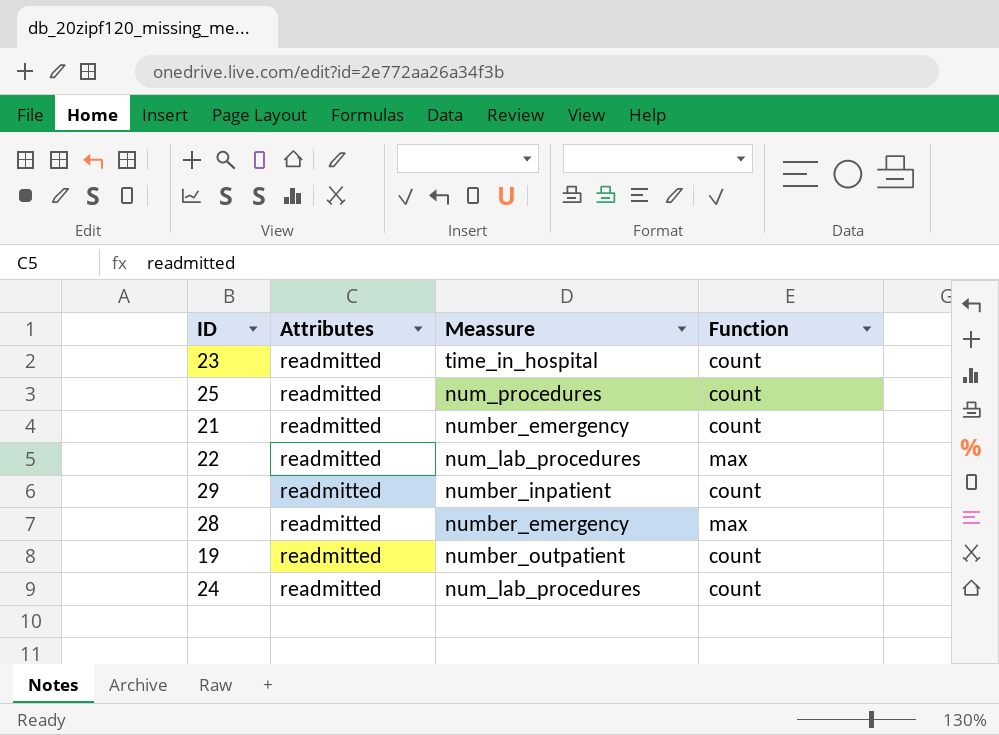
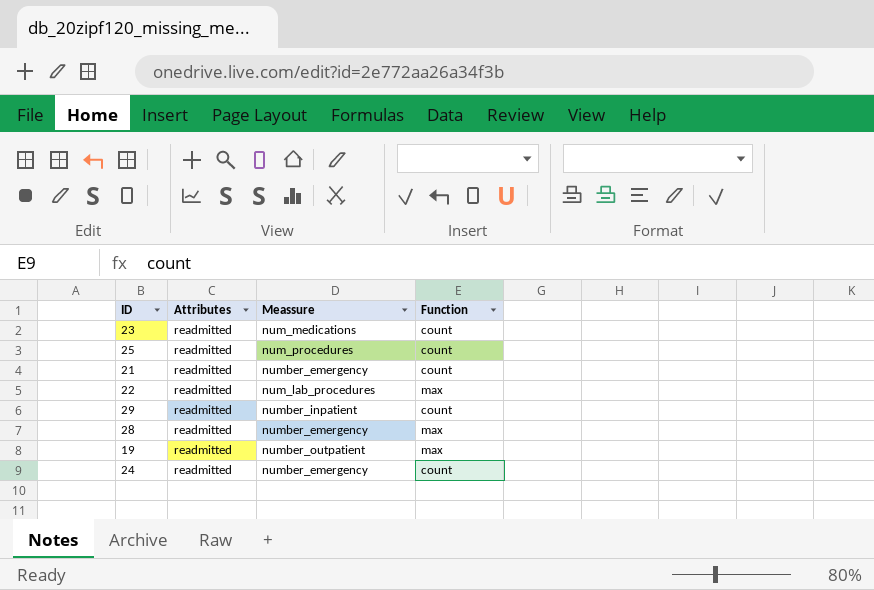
23 | Meassure: time_in_hospital -> num_medications
19 | Function: count -> max
24 | Meassure: num_lab_procedures -> number_emergency

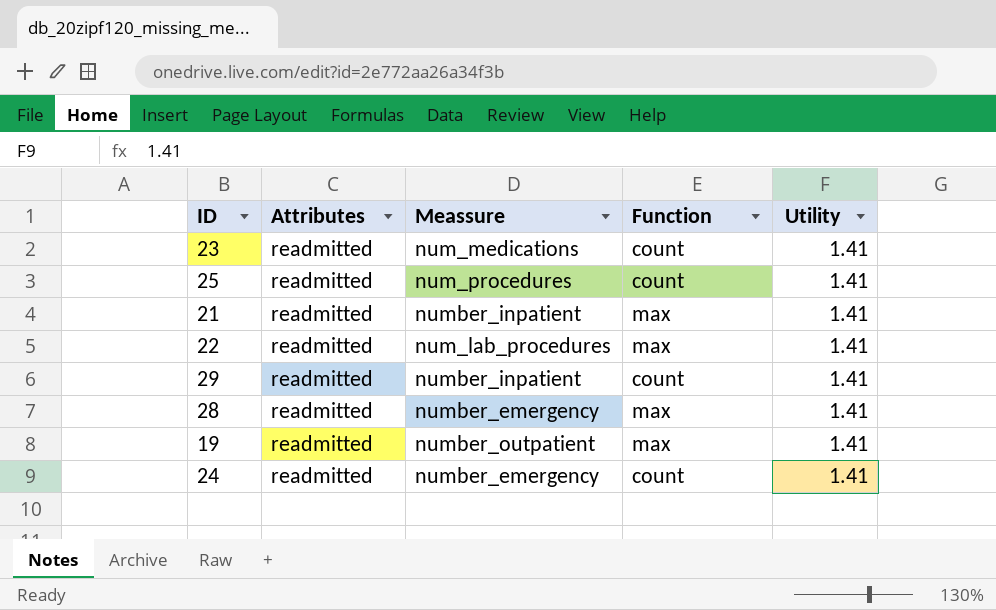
column Utility | position: none -> 5
21 | Meassure: number_emergency -> number_inpatient
21 | Function: count -> max

